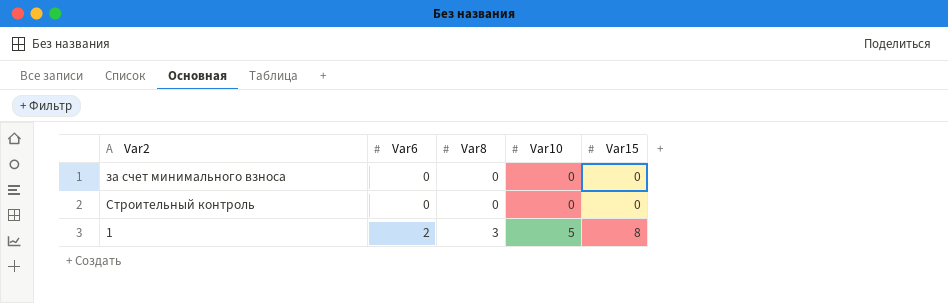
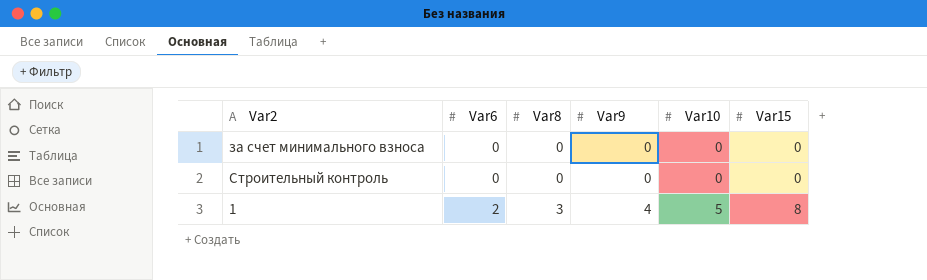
column Var9 | position: none -> 4

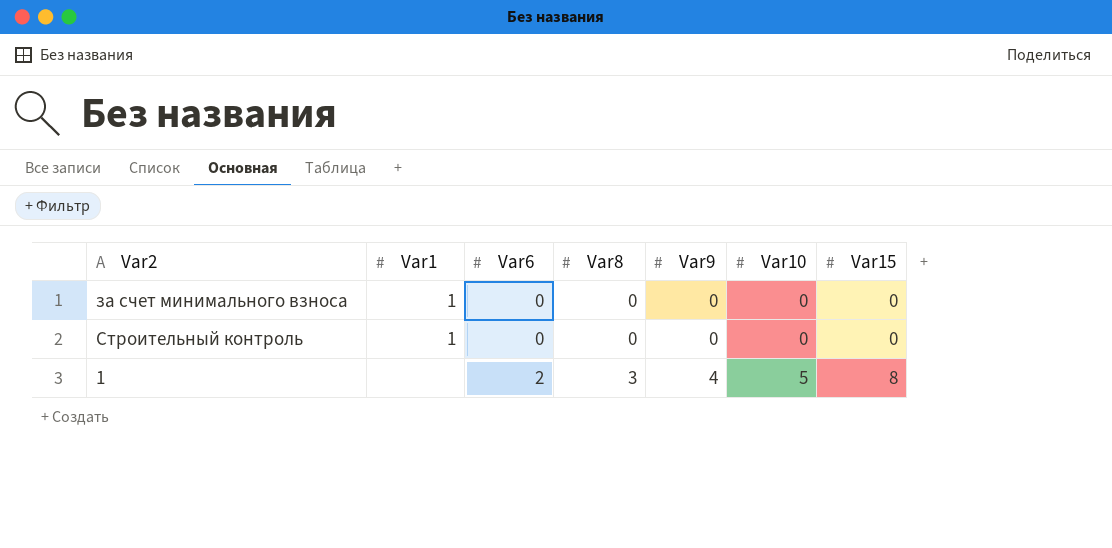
column Var1 | position: none -> 2

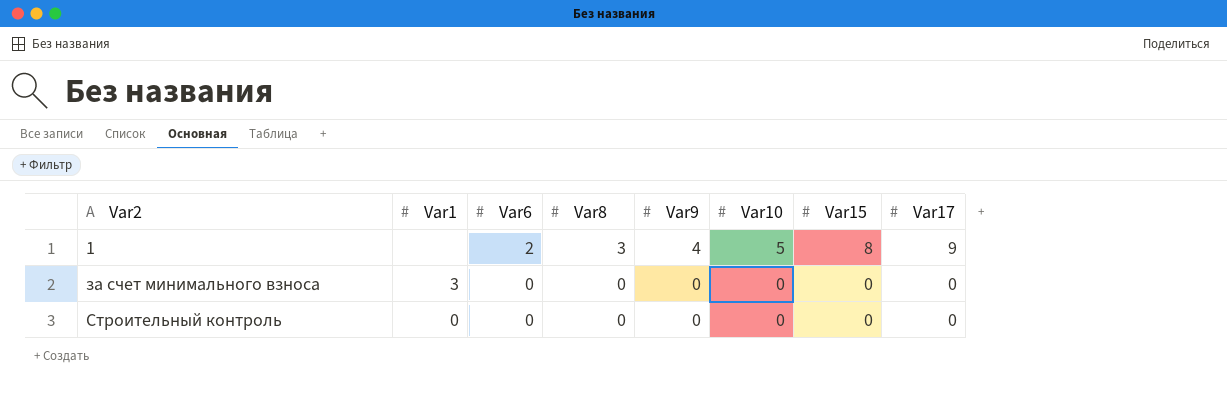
row order: Var6 ascending -> Var2 ascending
column Var17 | position: none -> 8
за счет минимального взноса | Var1: 1 -> 3
Строительный контроль | Var1: 1 -> 0

